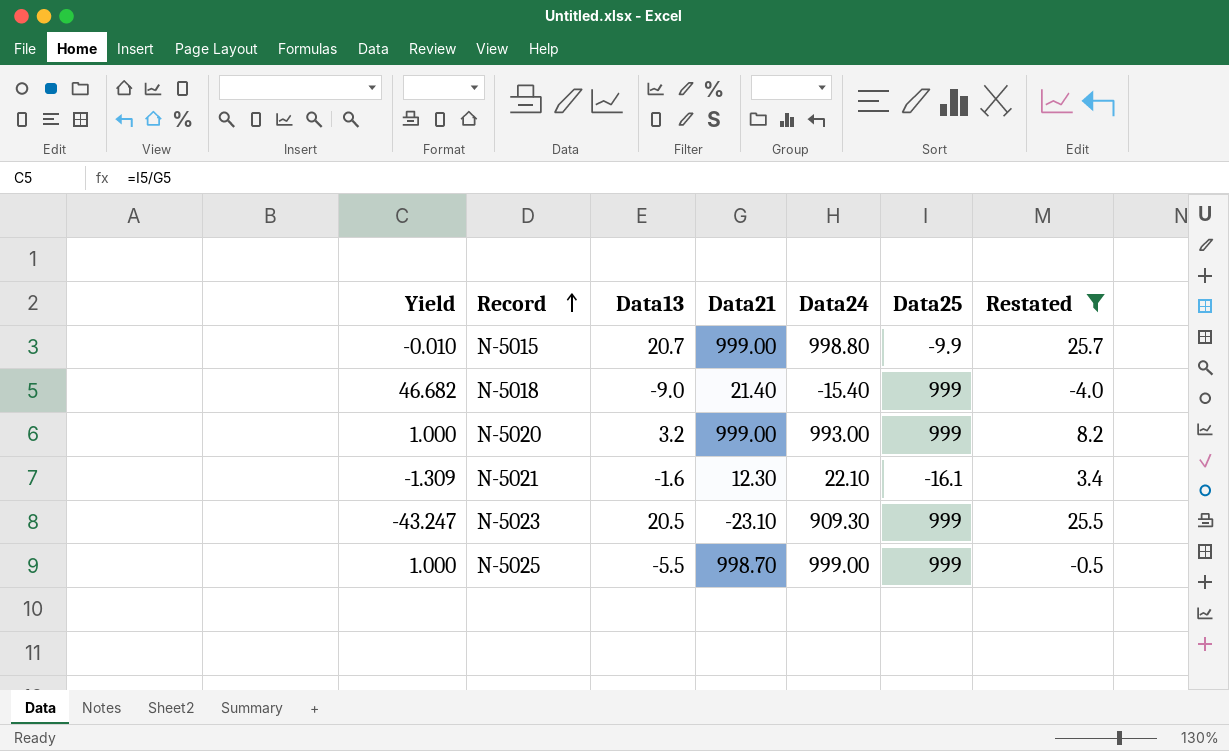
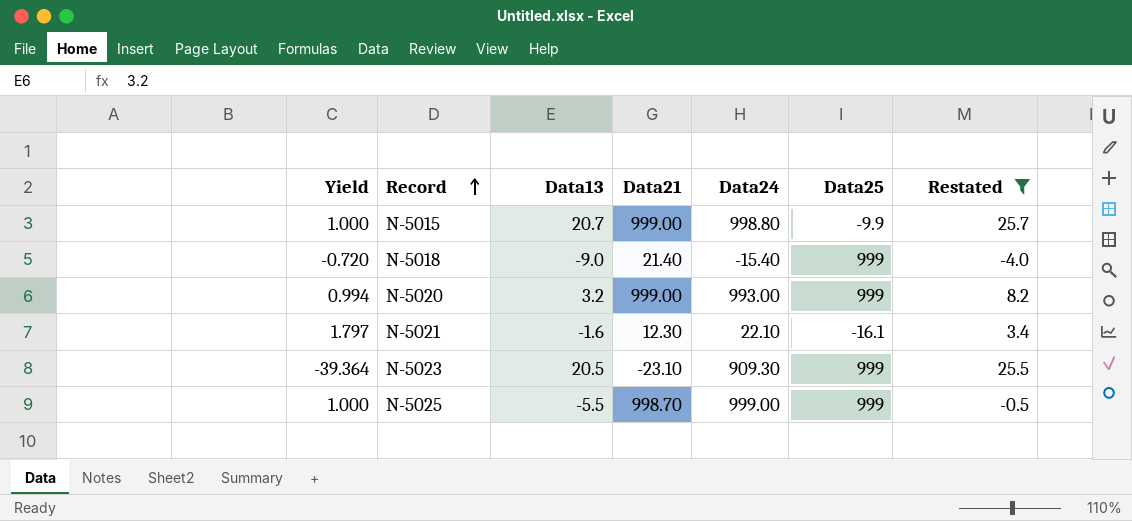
column Yield | formula: [Data25] / [Data21] -> [Data24] / [Data21]

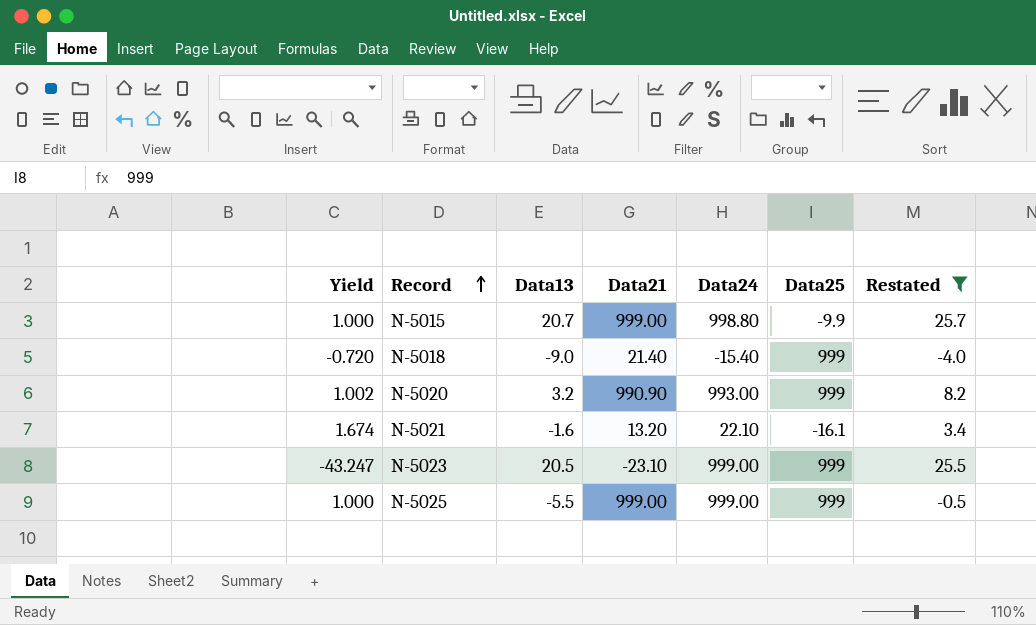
N-5020 | Yield: 0.994 -> 1.002
N-5020 | Data21: 999.00 -> 990.90
N-5021 | Yield: 1.797 -> 1.674
N-5021 | Data21: 12.30 -> 13.20
N-5023 | Yield: -39.364 -> -43.247
N-5023 | Data24: 909.30 -> 999.00
N-5025 | Data21: 998.70 -> 999.00

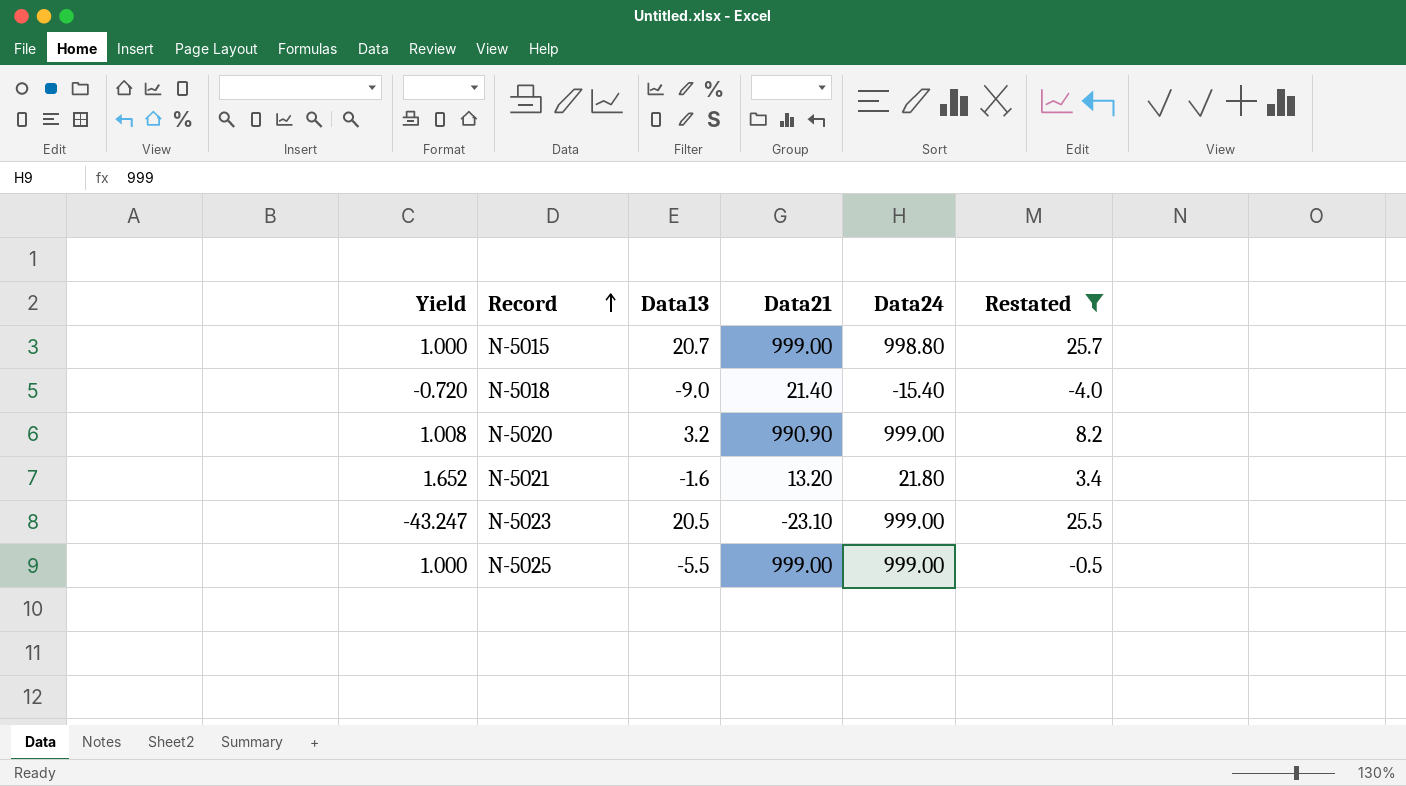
column Data25 | position: 6 -> none
N-5020 | Yield: 1.002 -> 1.008
N-5020 | Data24: 993.00 -> 999.00
N-5021 | Yield: 1.674 -> 1.652
N-5021 | Data24: 22.10 -> 21.80

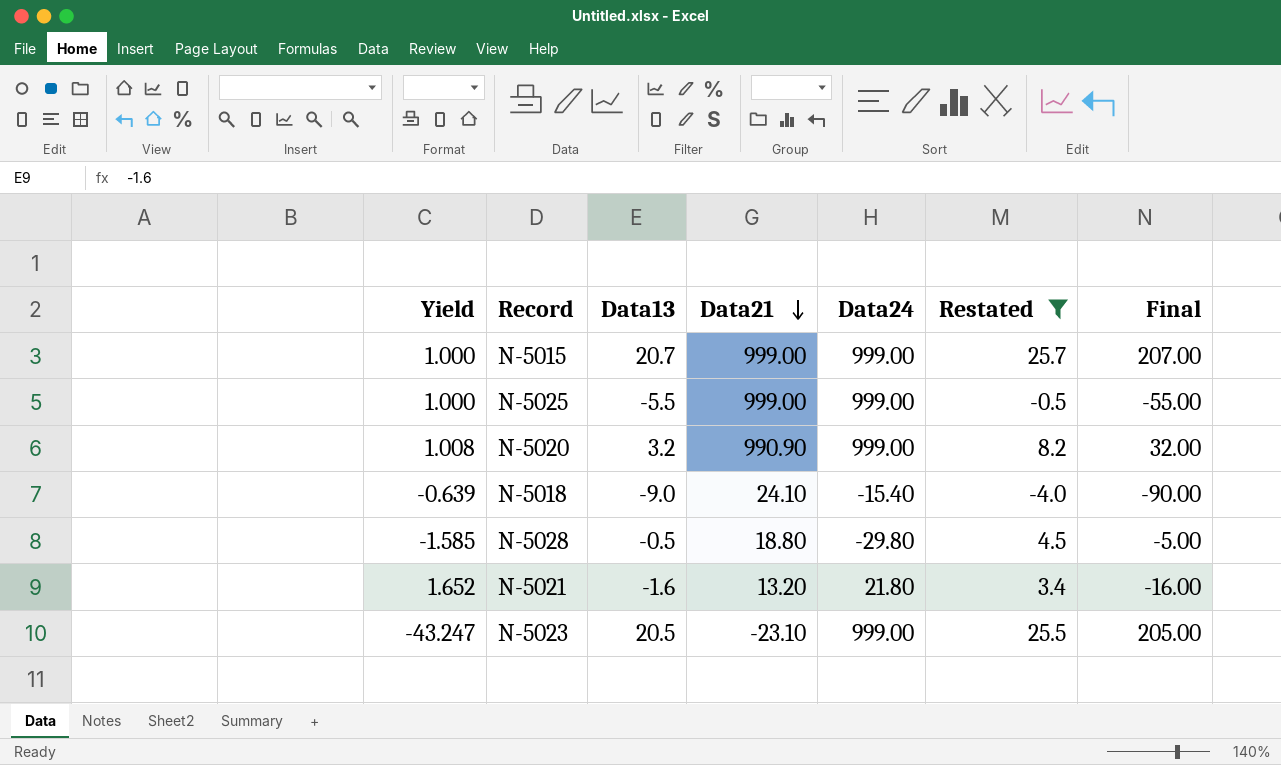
row order: Record ascending -> Data21 descending
column Final | formula: none -> [Data13] * 10
N-5015 | Data24: 998.80 -> 999.00
N-5018 | Yield: -0.720 -> -0.639
N-5018 | Data21: 21.40 -> 24.10
row N-5028: none -> -1.585 | -0.5 | 18.80 | -29.80 | 4.5 | -5.00

